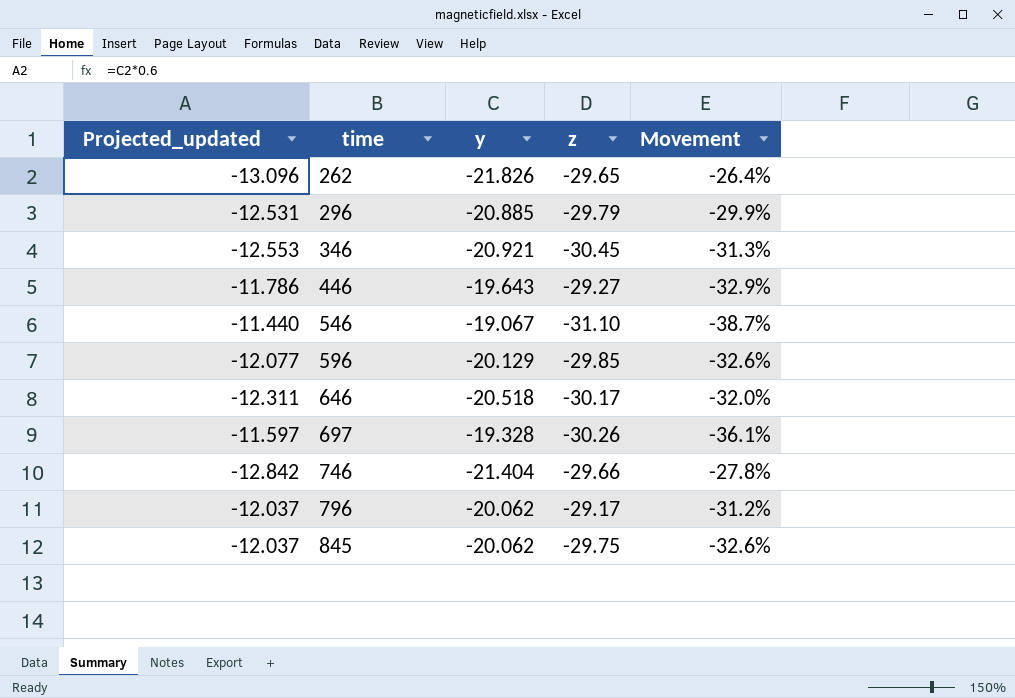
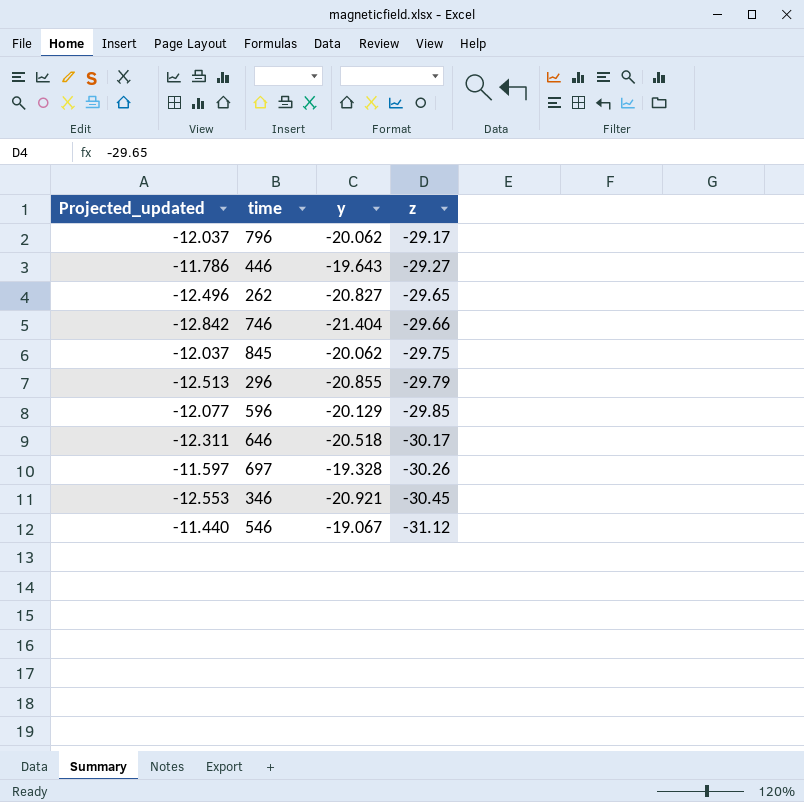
row order: time ascending -> z descending
column Movement | formula: ([y] - [z]) / [z] -> none
262 | Projected_updated: -13.096 -> -12.496
262 | y: -21.826 -> -20.827
296 | Projected_updated: -12.531 -> -12.513
296 | y: -20.885 -> -20.855
546 | z: -31.10 -> -31.12

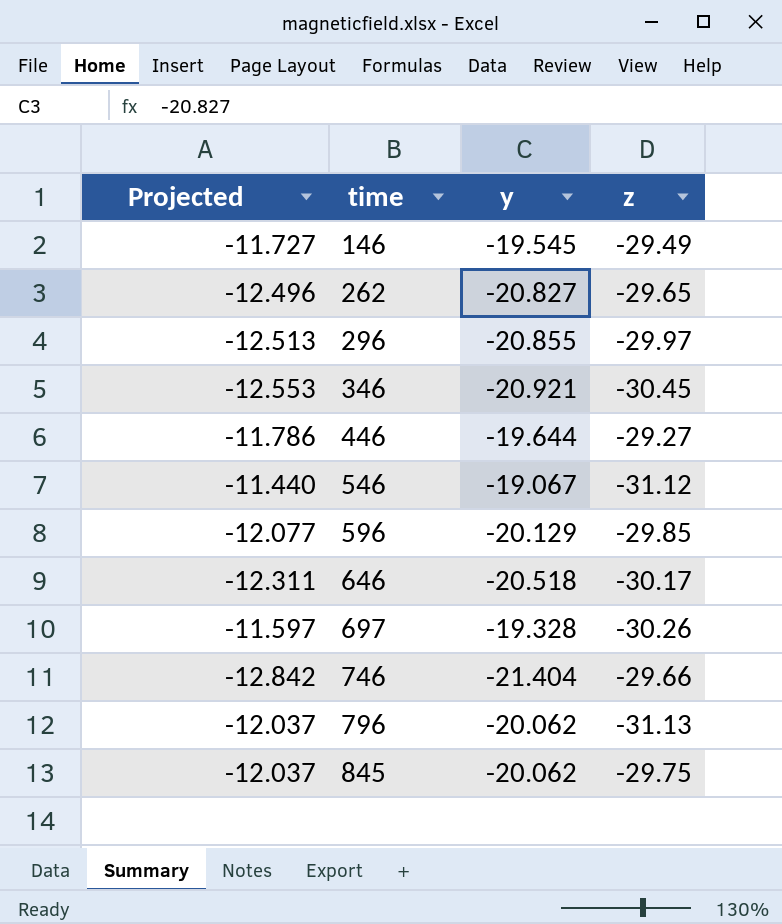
row order: z descending -> time ascending
column name: Projected_updated -> Projected
row 146: none -> -11.727 | -19.545 | -29.49
296 | z: -29.79 -> -29.97
446 | y: -19.643 -> -19.644
796 | z: -29.17 -> -31.13

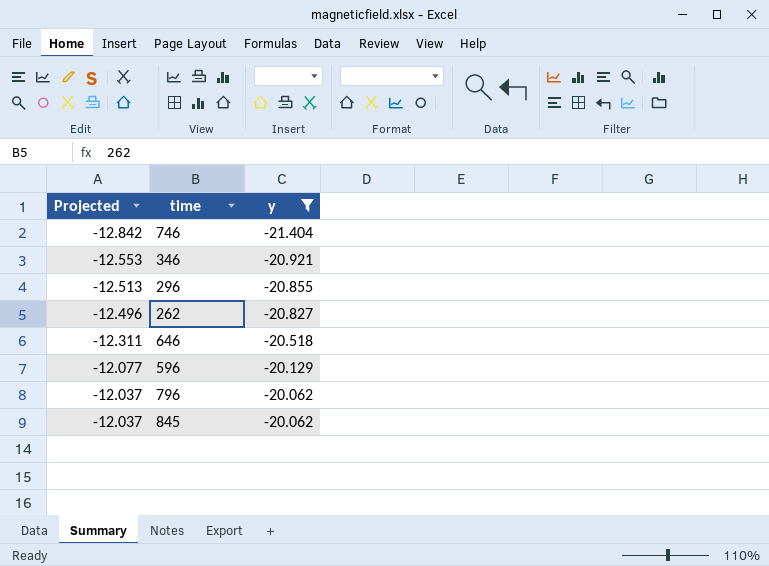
filter: none -> y <= -20.062
row order: time ascending -> Projected ascending
column z | position: 4 -> none

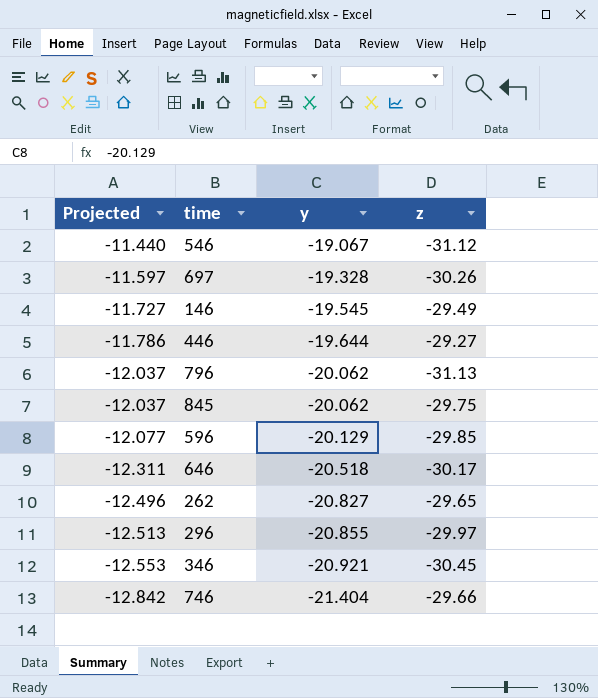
filter: y <= -20.062 -> none
row order: Projected ascending -> Projected descending
column z | position: none -> 4

